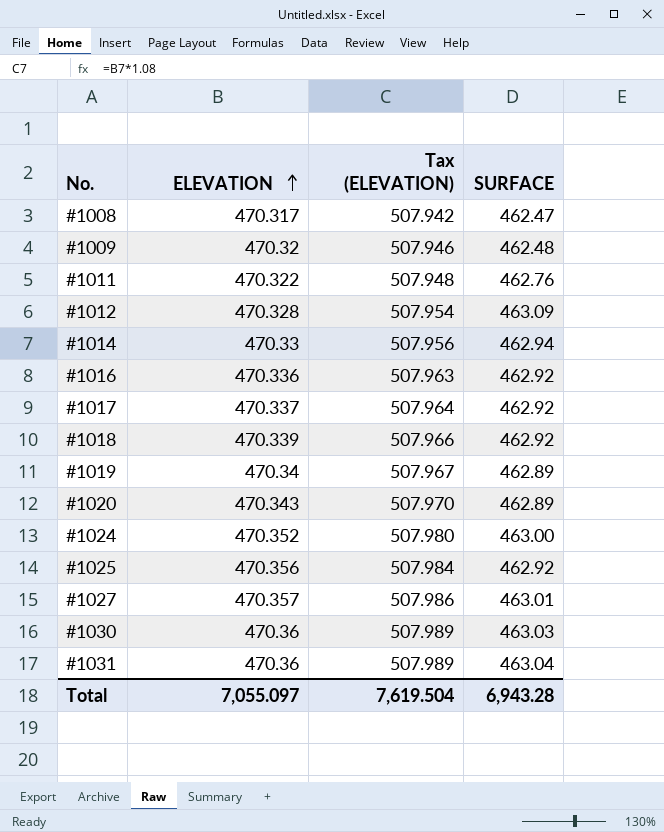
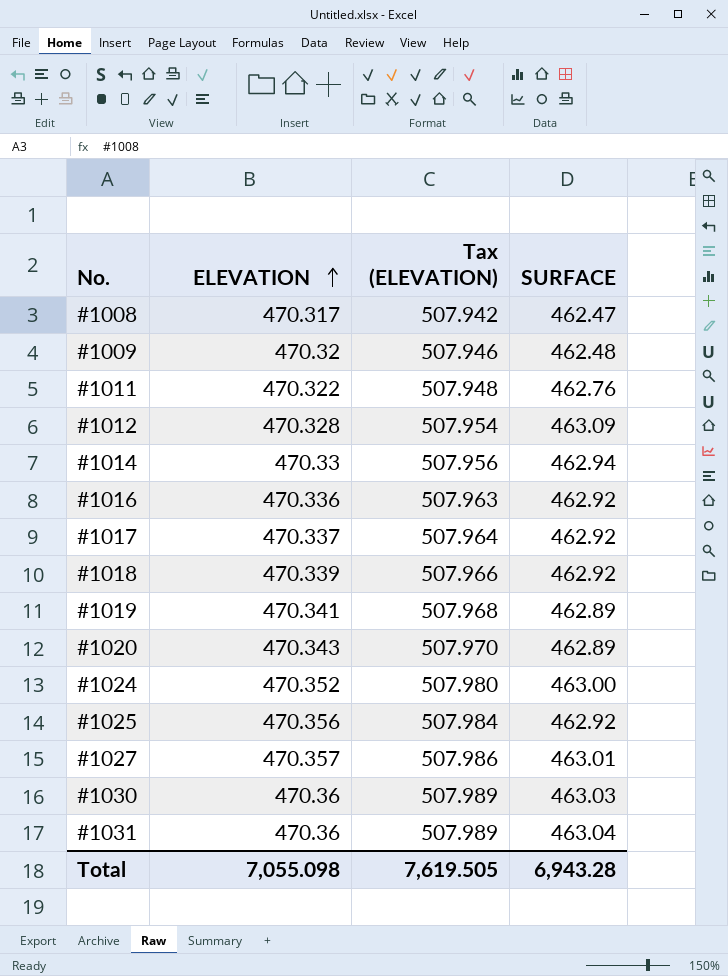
#1019 | ELEVATION: 470.34 -> 470.341
#1019 | Tax (ELEVATION): 507.967 -> 507.968
Total | ELEVATION: 7,055.097 -> 7,055.098
Total | Tax (ELEVATION): 7,619.504 -> 7,619.505

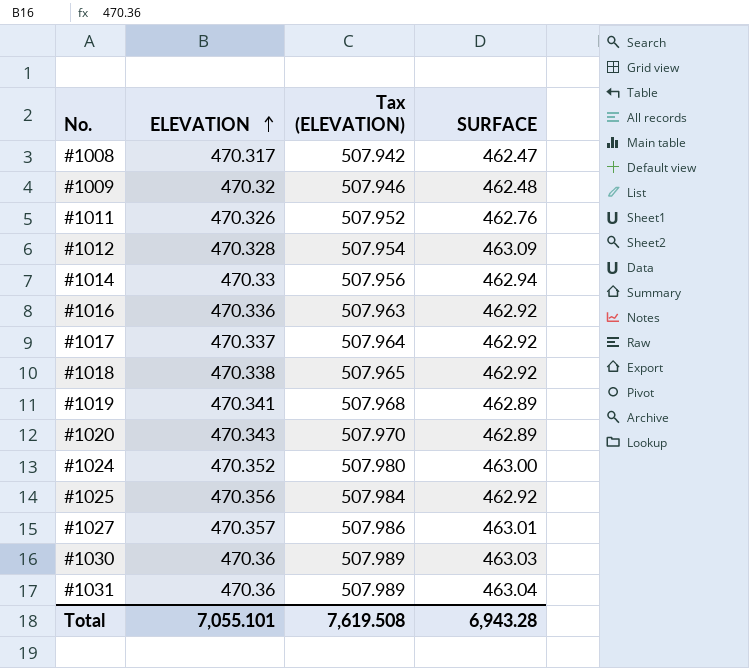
#1011 | ELEVATION: 470.322 -> 470.326
#1011 | Tax (ELEVATION): 507.948 -> 507.952
#1018 | ELEVATION: 470.339 -> 470.338
#1018 | Tax (ELEVATION): 507.966 -> 507.965
Total | ELEVATION: 7,055.098 -> 7,055.101
Total | Tax (ELEVATION): 7,619.505 -> 7,619.508

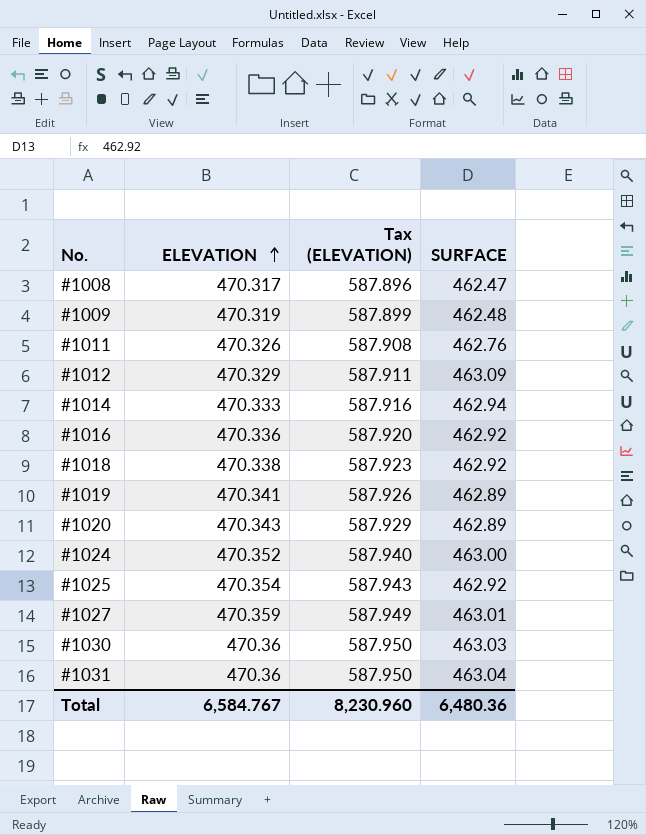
column Tax (ELEVATION) | formula: [ELEVATION] * 1.08 -> [ELEVATION] * 1.25
row #1017: 470.337 | 507.964 | 462.92 -> none
#1009 | ELEVATION: 470.32 -> 470.319
#1012 | ELEVATION: 470.328 -> 470.329
#1014 | ELEVATION: 470.33 -> 470.333
#1025 | ELEVATION: 470.356 -> 470.354
#1027 | ELEVATION: 470.357 -> 470.359
Total | ELEVATION: 7,055.101 -> 6,584.767
Total | Tax (ELEVATION): 7,619.508 -> 8,230.960
Total | SURFACE: 6,943.28 -> 6,480.36

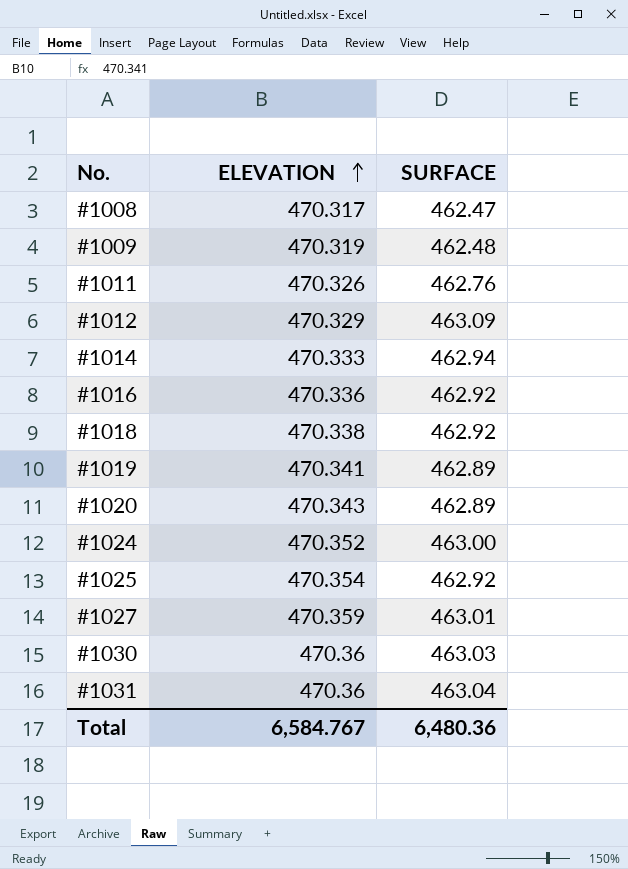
column Tax (ELEVATION) | formula: [ELEVATION] * 1.25 -> none

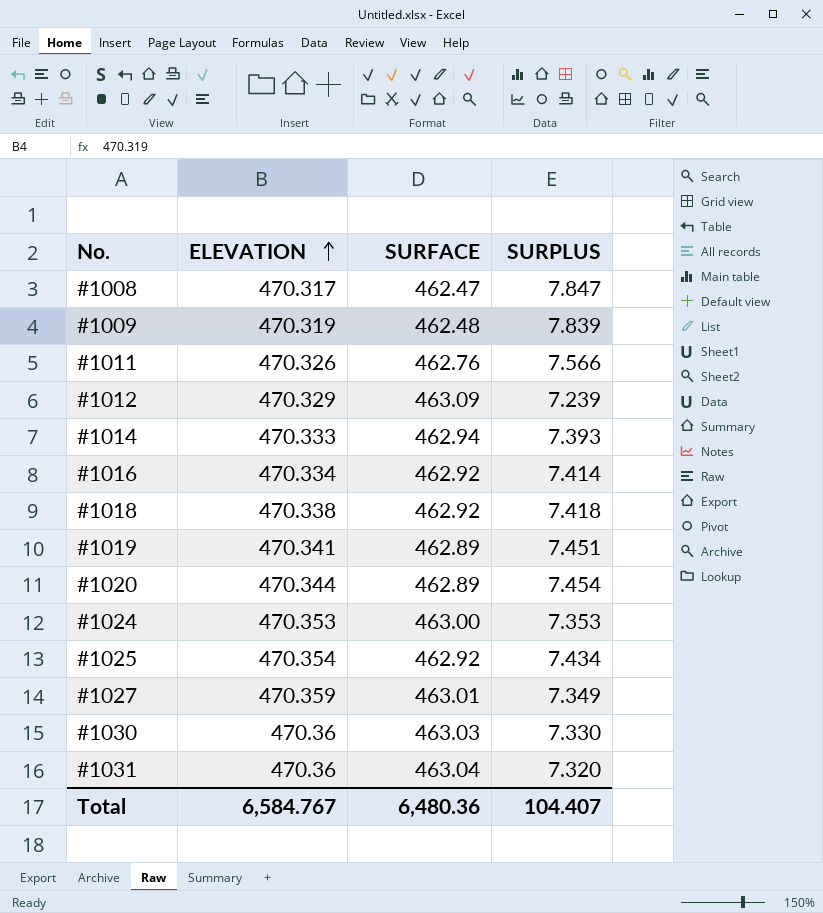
column SURPLUS | formula: none -> [ELEVATION] - [SURFACE]
#1016 | ELEVATION: 470.336 -> 470.334
#1020 | ELEVATION: 470.343 -> 470.344
#1024 | ELEVATION: 470.352 -> 470.353

